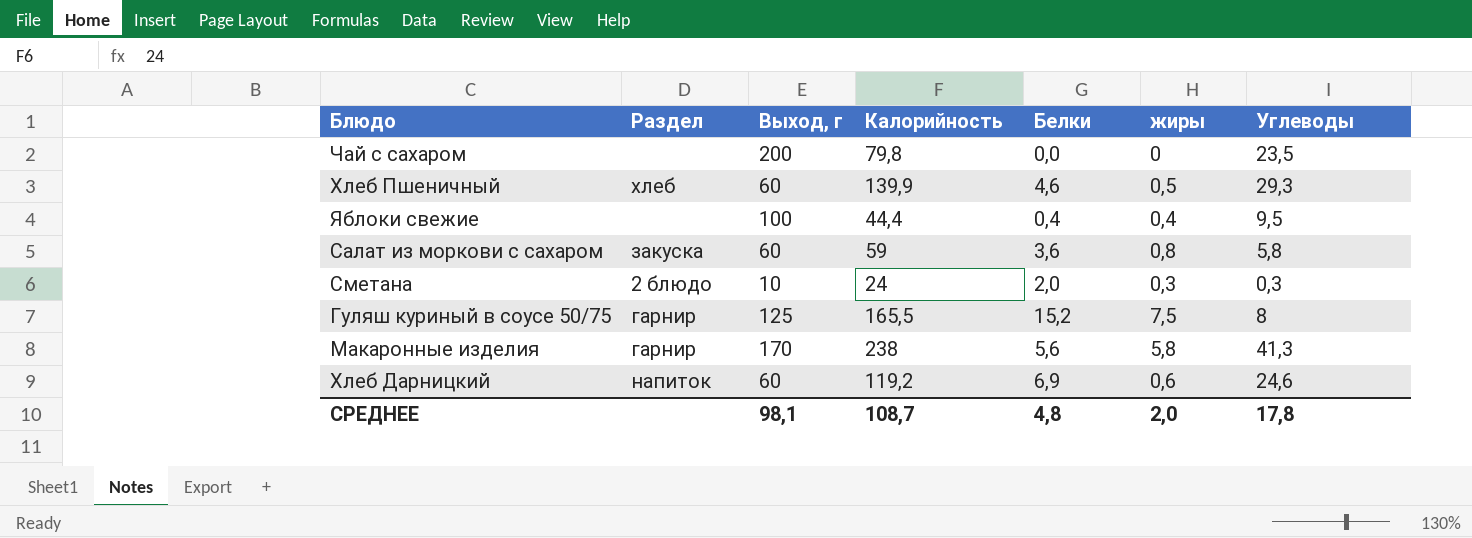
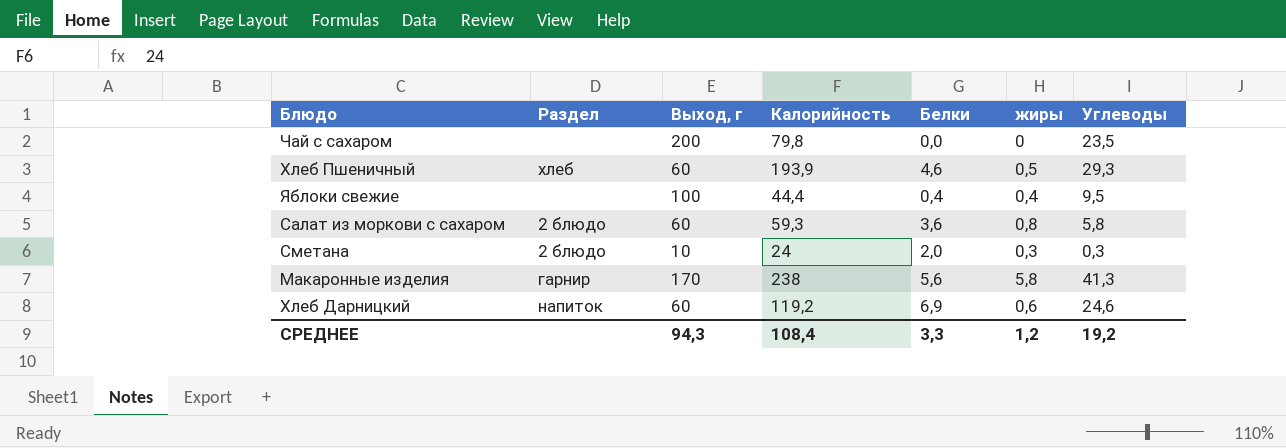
row Гуляш куриный в соусе 50/75: гарнир | 125 | 165,5 | 15,2 | 7,5 | 8 -> none
Хлеб Пшеничный | Калорийность: 139,9 -> 193,9
Салат из моркови с сахаром | Раздел: закуска -> 2 блюдо
Салат из моркови с сахаром | Калорийность: 59 -> 59,3
СРЕДНЕЕ | Выход, г: 98,1 -> 94,3
СРЕДНЕЕ | Калорийность: 108,7 -> 108,4
СРЕДНЕЕ | Белки: 4,8 -> 3,3
СРЕДНЕЕ | жиры: 2,0 -> 1,2
СРЕДНЕЕ | Углеводы: 17,8 -> 19,2

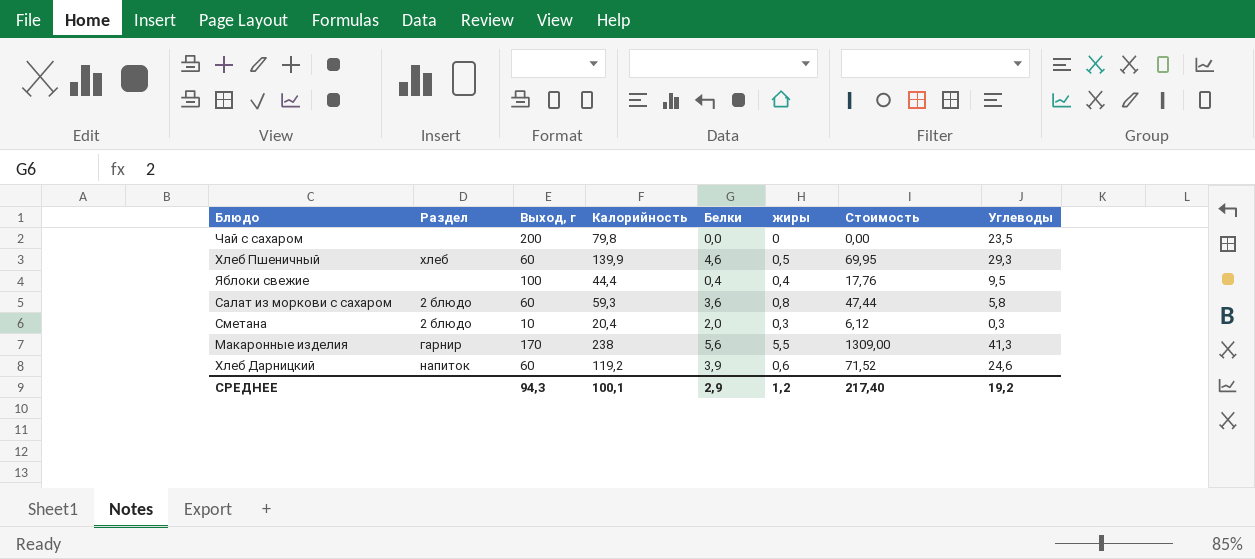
column Стоимость | formula: none -> [Калорийность] * [жиры]
Хлеб Пшеничный | Калорийность: 193,9 -> 139,9
Сметана | Калорийность: 24 -> 20,4
Макаронные изделия | жиры: 5,8 -> 5,5
Хлеб Дарницкий | Белки: 6,9 -> 3,9
СРЕДНЕЕ | Калорийность: 108,4 -> 100,1
СРЕДНЕЕ | Белки: 3,3 -> 2,9

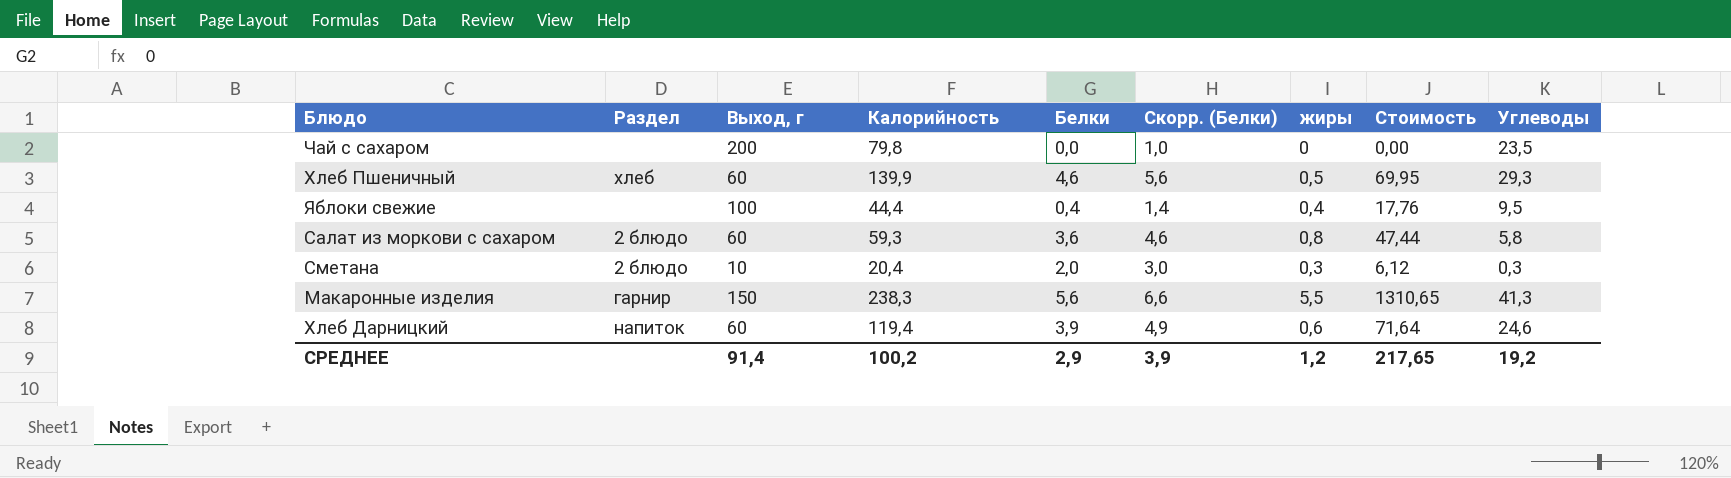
column Скорр. (Белки) | formula: none -> [Белки] + 1
Макаронные изделия | Выход, г: 170 -> 150
Макаронные изделия | Калорийность: 238 -> 238,3
Макаронные изделия | Стоимость: 1309,00 -> 1310,65
Хлеб Дарницкий | Калорийность: 119,2 -> 119,4
Хлеб Дарницкий | Стоимость: 71,52 -> 71,64
СРЕДНЕЕ | Выход, г: 94,3 -> 91,4
СРЕДНЕЕ | Калорийность: 100,1 -> 100,2
СРЕДНЕЕ | Стоимость: 217,40 -> 217,65

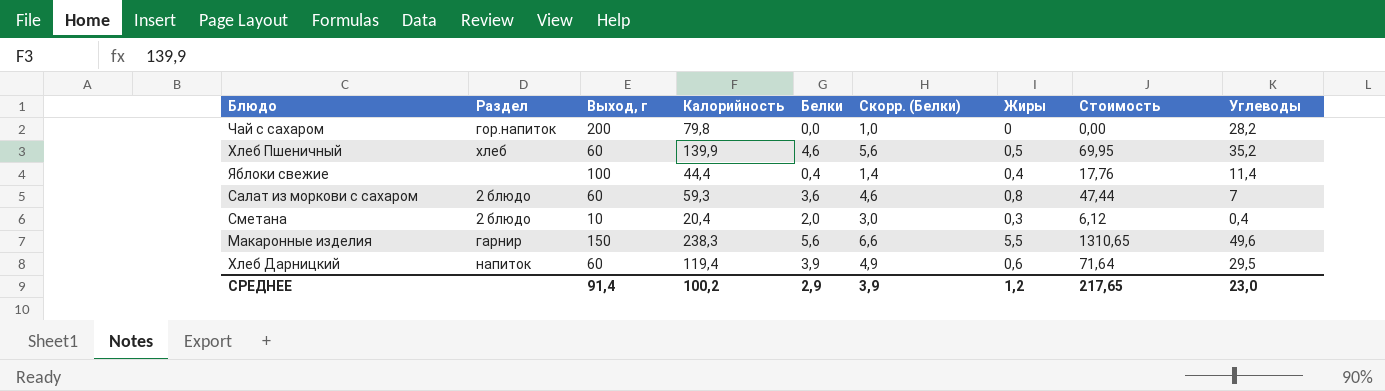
column name: жиры -> Жиры
Чай с сахаром | Раздел: none -> гор.напиток
Чай с сахаром | Углеводы: 23,5 -> 28,2
Хлеб Пшеничный | Углеводы: 29,3 -> 35,2
Яблоки свежие | Углеводы: 9,5 -> 11,4
Салат из моркови с сахаром | Углеводы: 5,8 -> 7
Сметана | Углеводы: 0,3 -> 0,4
Макаронные изделия | Углеводы: 41,3 -> 49,6
Хлеб Дарницкий | Углеводы: 24,6 -> 29,5
СРЕДНЕЕ | Углеводы: 19,2 -> 23,0

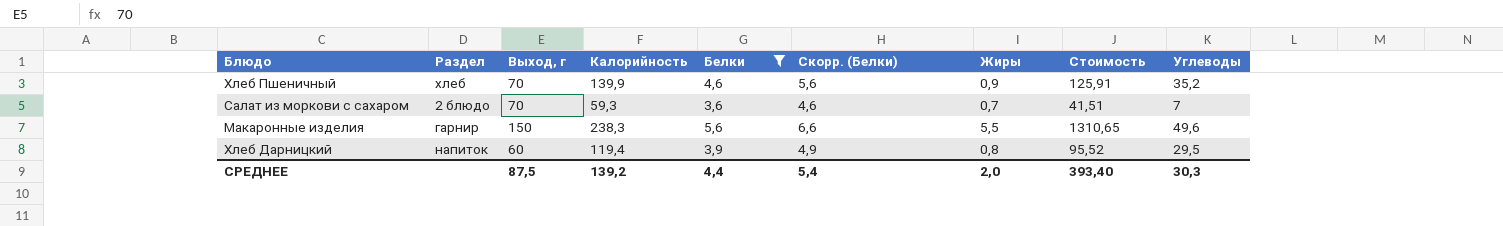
filter: none -> Белки >= 3,6
Хлеб Пшеничный | Выход, г: 60 -> 70
Хлеб Пшеничный | Жиры: 0,5 -> 0,9
Хлеб Пшеничный | Стоимость: 69,95 -> 125,91
Салат из моркови с сахаром | Выход, г: 60 -> 70
Салат из моркови с сахаром | Жиры: 0,8 -> 0,7
Салат из моркови с сахаром | Стоимость: 47,44 -> 41,51
Хлеб Дарницкий | Жиры: 0,6 -> 0,8
Хлеб Дарницкий | Стоимость: 71,64 -> 95,52
СРЕДНЕЕ | Выход, г: 91,4 -> 87,5
СРЕДНЕЕ | Калорийность: 100,2 -> 139,2
СРЕДНЕЕ | Белки: 2,9 -> 4,4
СРЕДНЕЕ | Скорр. (Белки): 3,9 -> 5,4
СРЕДНЕЕ | Жиры: 1,2 -> 2,0
СРЕДНЕЕ | Стоимость: 217,65 -> 393,40
СРЕДНЕЕ | Углеводы: 23,0 -> 30,3

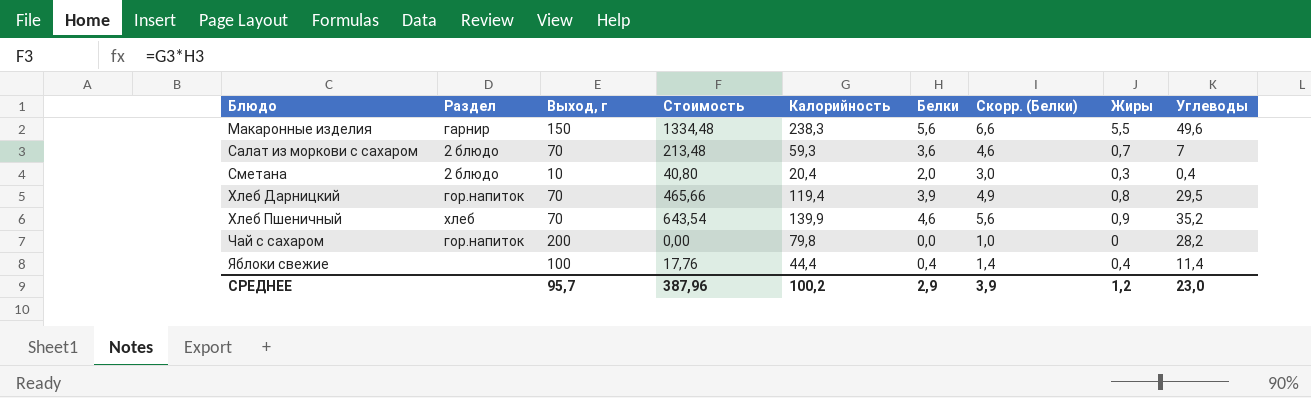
filter: Белки >= 3,6 -> none
row order: none -> Блюдо ascending
column Стоимость | formula: [Калорийность] * [Жиры] -> [Калорийность] * [Белки]
column Стоимость | position: 8 -> 4
Хлеб Дарницкий | Раздел: напиток -> гор.напиток
Хлеб Дарницкий | Выход, г: 60 -> 70
СРЕДНЕЕ | Выход, г: 87,5 -> 95,7
СРЕДНЕЕ | Стоимость: 393,40 -> 387,96
СРЕДНЕЕ | Калорийность: 139,2 -> 100,2
СРЕДНЕЕ | Белки: 4,4 -> 2,9
СРЕДНЕЕ | Скорр. (Белки): 5,4 -> 3,9
СРЕДНЕЕ | Жиры: 2,0 -> 1,2
СРЕДНЕЕ | Углеводы: 30,3 -> 23,0

